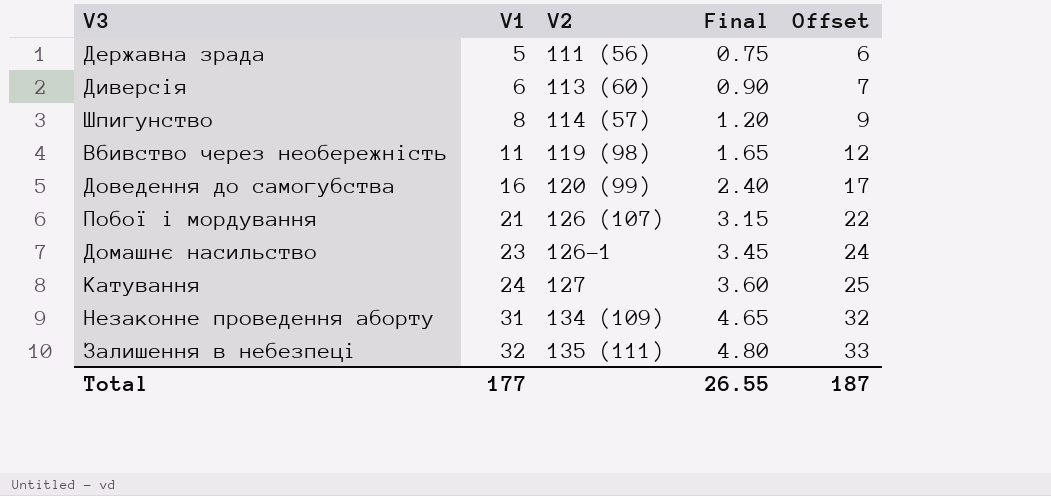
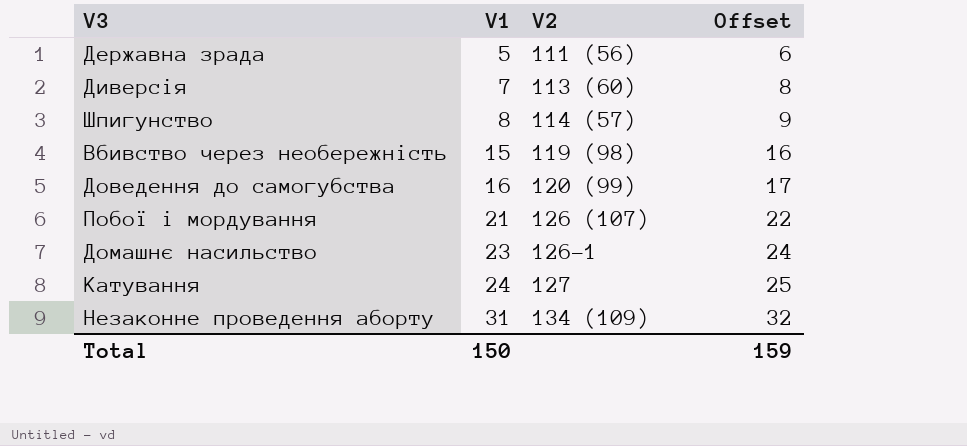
column Final | formula: [V1] * 0.15 -> none
row Залишення в небезпеці: 32 | 135 (111) | 4.80 | 33 -> none
Диверсія | V1: 6 -> 7
Диверсія | Offset: 7 -> 8
Вбивство через необережність | V1: 11 -> 15
Вбивство через необережність | Offset: 12 -> 16
Total | V1: 177 -> 150
Total | Offset: 187 -> 159

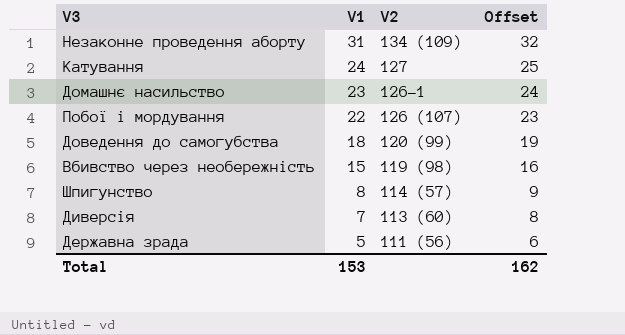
row order: V1 ascending -> V1 descending
Побої і мордування | V1: 21 -> 22
Побої і мордування | Offset: 22 -> 23
Доведення до самогубства | V1: 16 -> 18
Доведення до самогубства | Offset: 17 -> 19
Total | V1: 150 -> 153
Total | Offset: 159 -> 162

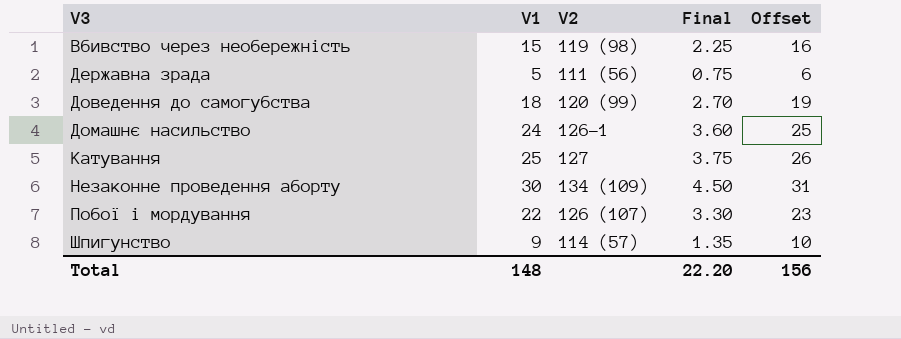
row order: V1 descending -> V3 ascending
column Final | formula: none -> [V1] * 0.15
row Диверсія: 7 | 113 (60) | 8 -> none
Домашнє насильство | V1: 23 -> 24
Домашнє насильство | Offset: 24 -> 25
Катування | V1: 24 -> 25
Катування | Offset: 25 -> 26
Незаконне проведення аборту | V1: 31 -> 30
Незаконне проведення аборту | Offset: 32 -> 31
Шпигунство | V1: 8 -> 9
Шпигунство | Offset: 9 -> 10
Total | V1: 153 -> 148
Total | Offset: 162 -> 156

